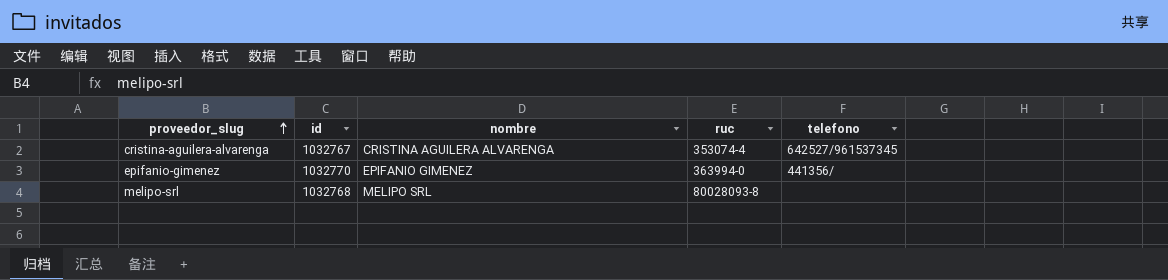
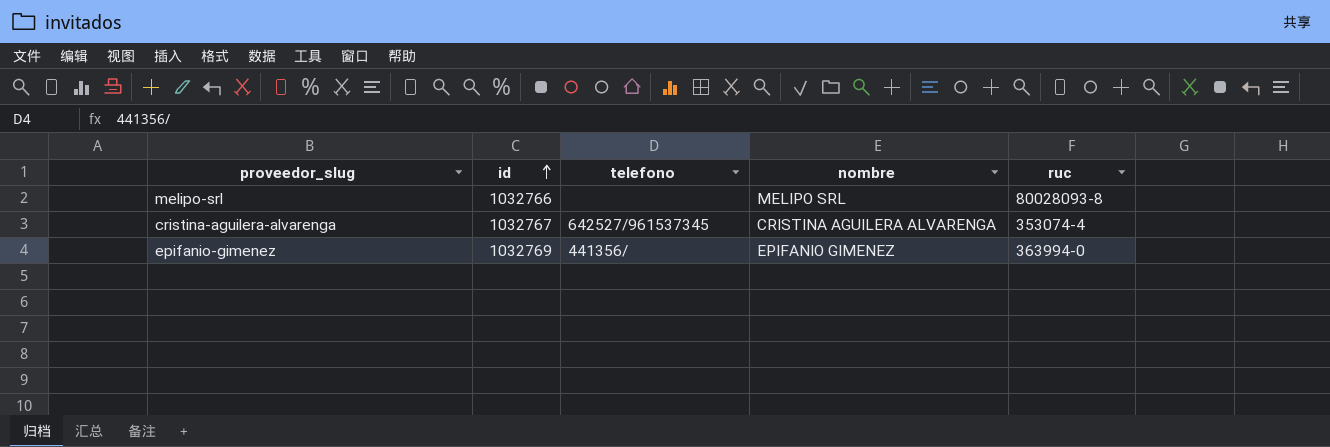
row order: proveedor_slug ascending -> id ascending
column telefono | position: 5 -> 3
melipo-srl | id: 1032768 -> 1032766
epifanio-gimenez | id: 1032770 -> 1032769

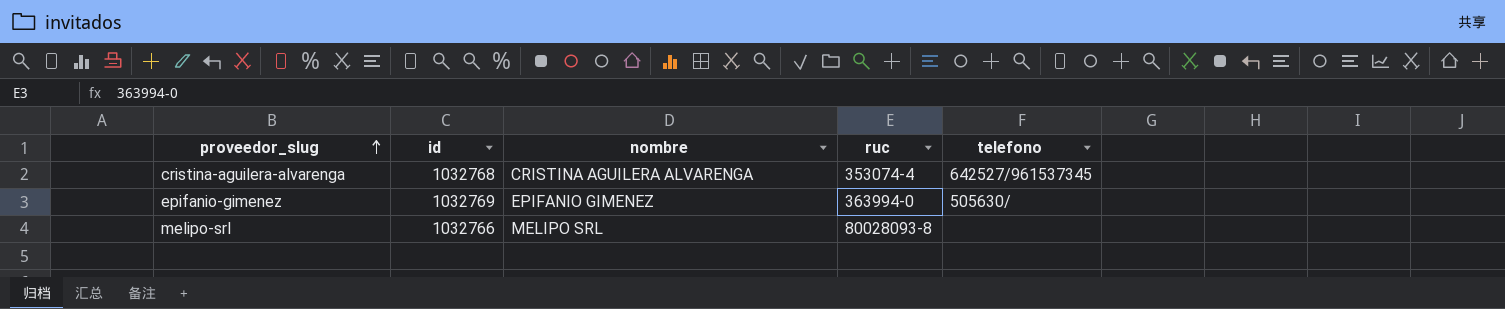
row order: id ascending -> proveedor_slug ascending
column telefono | position: 3 -> 5
cristina-aguilera-alvarenga | id: 1032767 -> 1032768
epifanio-gimenez | telefono: 441356/ -> 505630/

